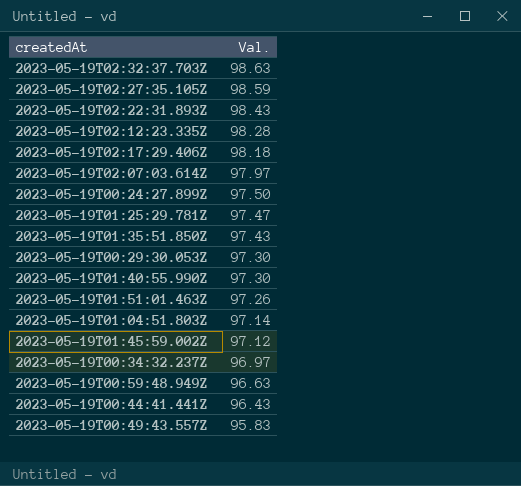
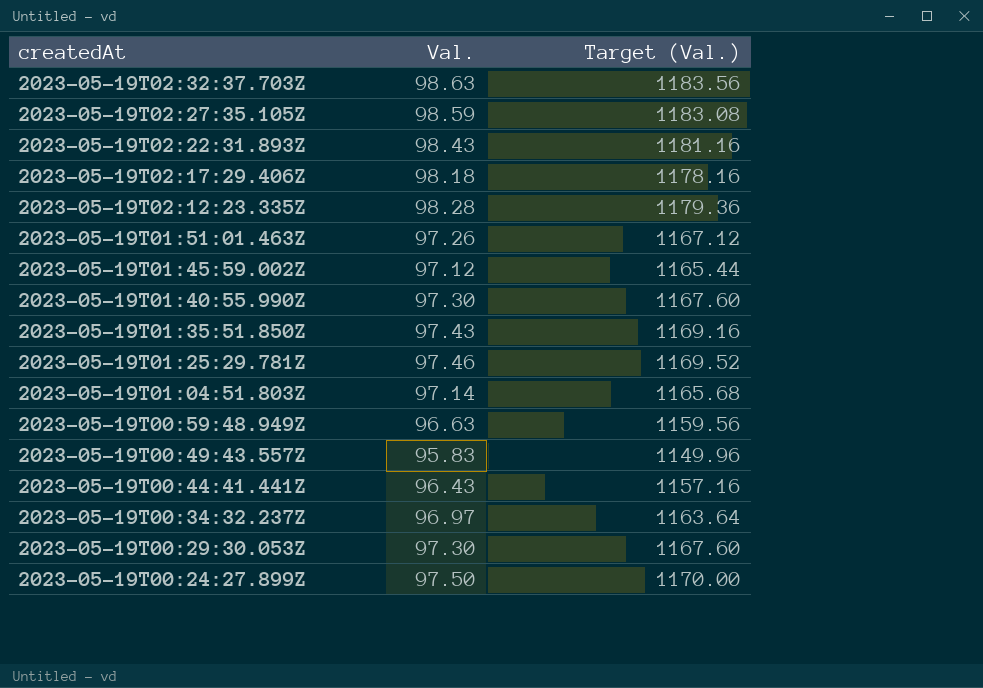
row order: Val. descending -> createdAt descending
column Target (Val.) | formula: none -> [Val.] * 12
row 2023-05-19T02:07:03.614Z: 97.97 -> none
2023-05-19T01:25:29.781Z | Val.: 97.47 -> 97.46

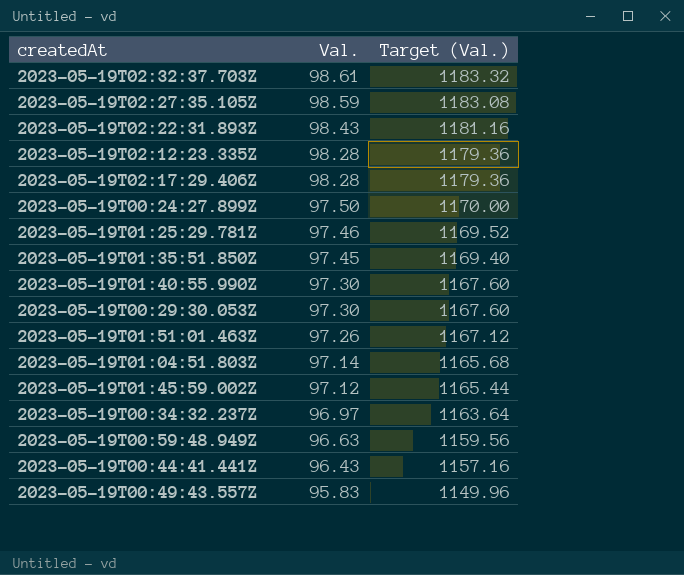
row order: createdAt descending -> Val. descending
2023-05-19T02:32:37.703Z | Val.: 98.63 -> 98.61
2023-05-19T02:32:37.703Z | Target (Val.): 1183.56 -> 1183.32
2023-05-19T02:17:29.406Z | Val.: 98.18 -> 98.28
2023-05-19T02:17:29.406Z | Target (Val.): 1178.16 -> 1179.36
2023-05-19T01:35:51.850Z | Val.: 97.43 -> 97.45
2023-05-19T01:35:51.850Z | Target (Val.): 1169.16 -> 1169.40

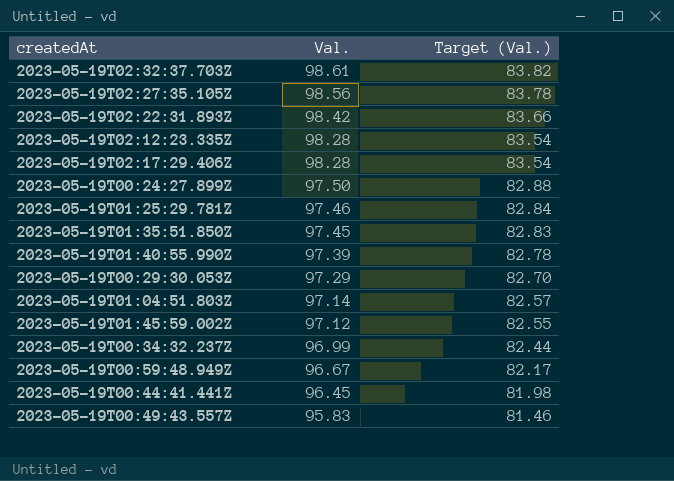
column Target (Val.) | formula: [Val.] * 12 -> [Val.] * 0.85
row 2023-05-19T01:51:01.463Z: 97.26 | 1167.12 -> none
2023-05-19T02:27:35.105Z | Val.: 98.59 -> 98.56
2023-05-19T02:22:31.893Z | Val.: 98.43 -> 98.42
2023-05-19T01:40:55.990Z | Val.: 97.30 -> 97.39
2023-05-19T00:29:30.053Z | Val.: 97.30 -> 97.29
2023-05-19T00:34:32.237Z | Val.: 96.97 -> 96.99
2023-05-19T00:59:48.949Z | Val.: 96.63 -> 96.67
2023-05-19T00:44:41.441Z | Val.: 96.43 -> 96.45

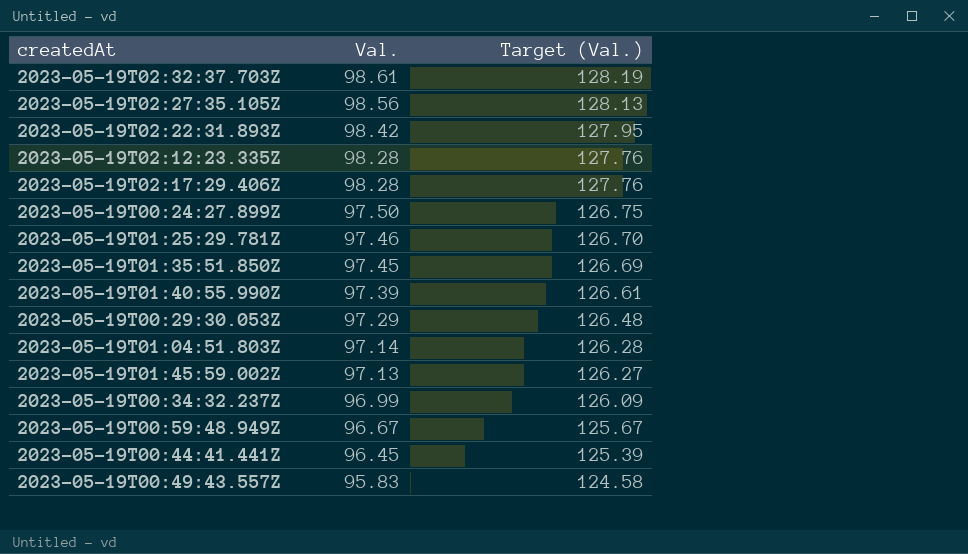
column Target (Val.) | formula: [Val.] * 0.85 -> [Val.] * 1.3
2023-05-19T01:45:59.002Z | Val.: 97.12 -> 97.13

